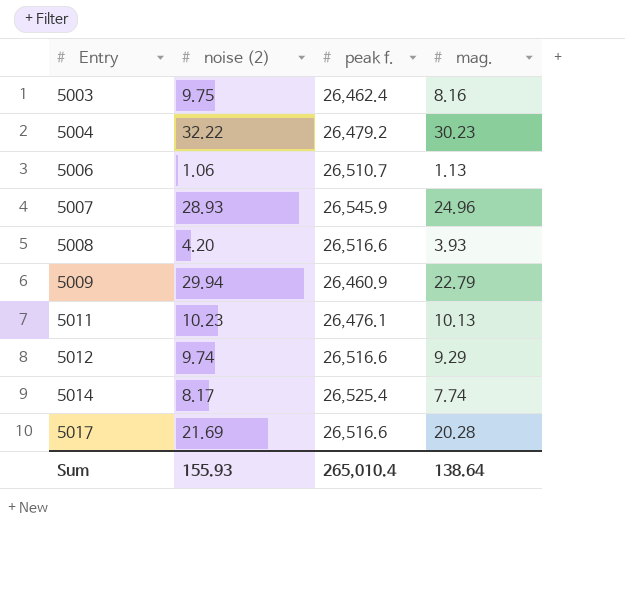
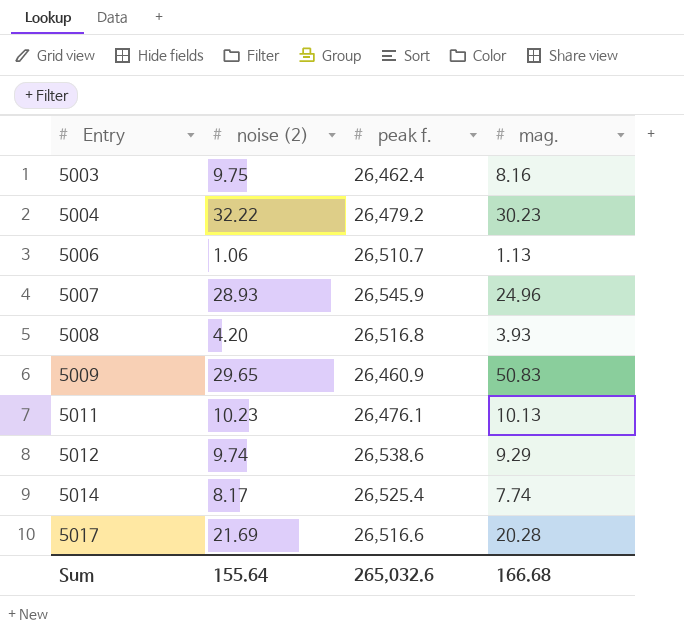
5008 | peak f.: 26,516.6 -> 26,516.8
5009 | noise (2): 29.94 -> 29.65
5009 | mag.: 22.79 -> 50.83
5012 | peak f.: 26,516.6 -> 26,538.6
Sum | noise (2): 155.93 -> 155.64
Sum | peak f.: 265,010.4 -> 265,032.6
Sum | mag.: 138.64 -> 166.68

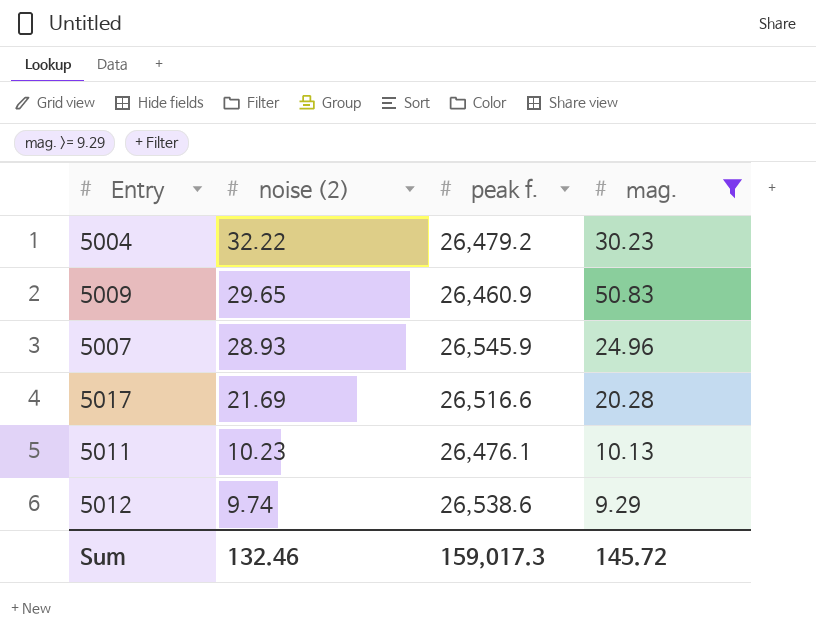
filter: none -> mag. >= 9.29
row order: Entry ascending -> noise (2) descending
Sum | noise (2): 155.64 -> 132.46
Sum | peak f.: 265,032.6 -> 159,017.3
Sum | mag.: 166.68 -> 145.72

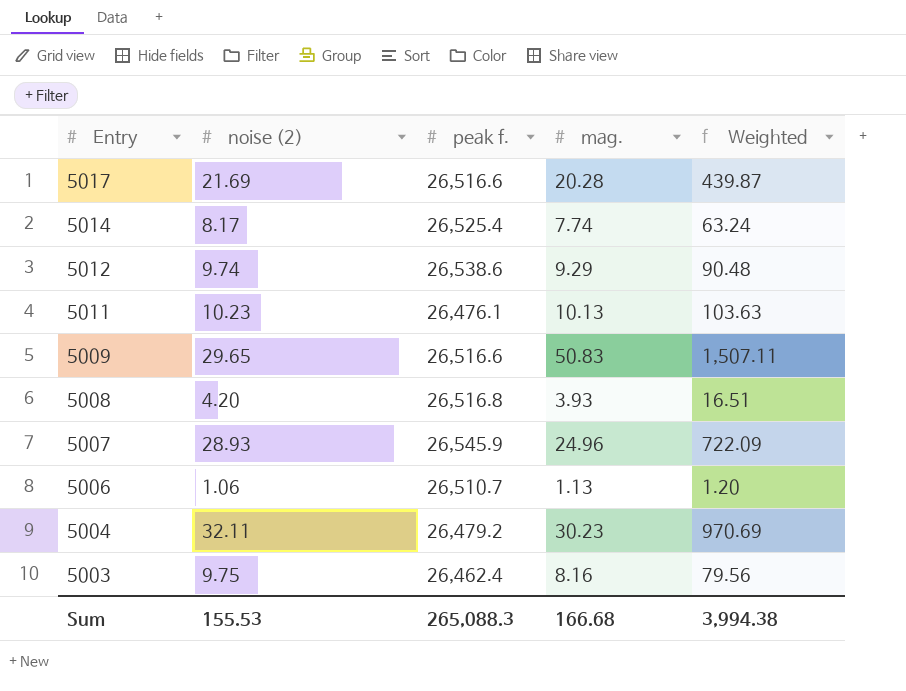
filter: mag. >= 9.29 -> none
row order: noise (2) descending -> Entry descending
column Weighted | formula: none -> [noise (2)] * [mag.]
5009 | peak f.: 26,460.9 -> 26,516.6
5004 | noise (2): 32.22 -> 32.11
Sum | noise (2): 132.46 -> 155.53
Sum | peak f.: 159,017.3 -> 265,088.3
Sum | mag.: 145.72 -> 166.68

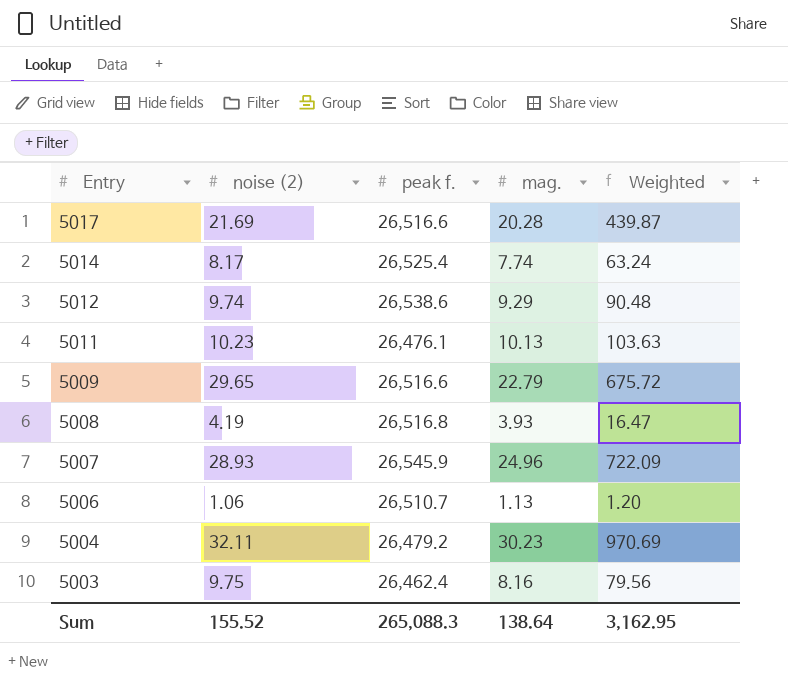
5009 | mag.: 50.83 -> 22.79
5009 | Weighted: 1,507.11 -> 675.72
5008 | noise (2): 4.20 -> 4.19
5008 | Weighted: 16.51 -> 16.47
Sum | noise (2): 155.53 -> 155.52
Sum | mag.: 166.68 -> 138.64
Sum | Weighted: 3,994.38 -> 3,162.95

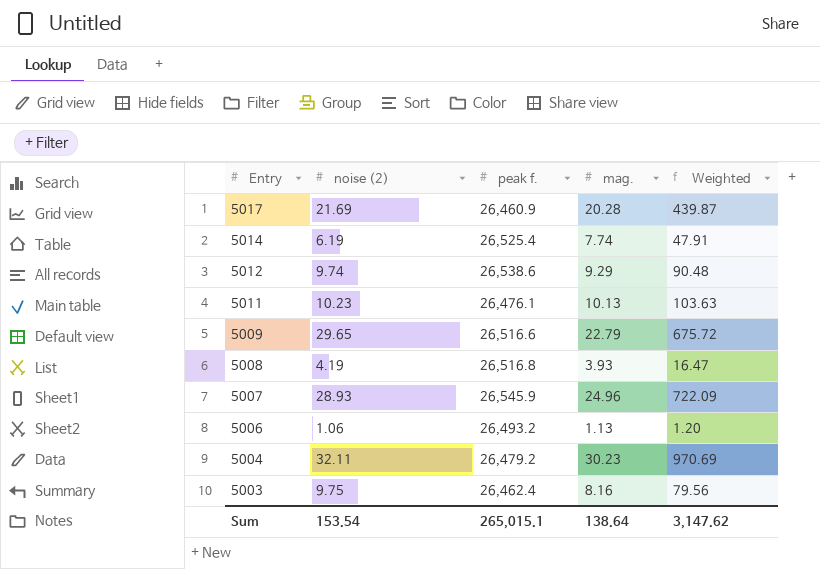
5017 | peak f.: 26,516.6 -> 26,460.9
5014 | noise (2): 8.17 -> 6.19
5014 | Weighted: 63.24 -> 47.91
5006 | peak f.: 26,510.7 -> 26,493.2
Sum | noise (2): 155.52 -> 153.54
Sum | peak f.: 265,088.3 -> 265,015.1
Sum | Weighted: 3,162.95 -> 3,147.62

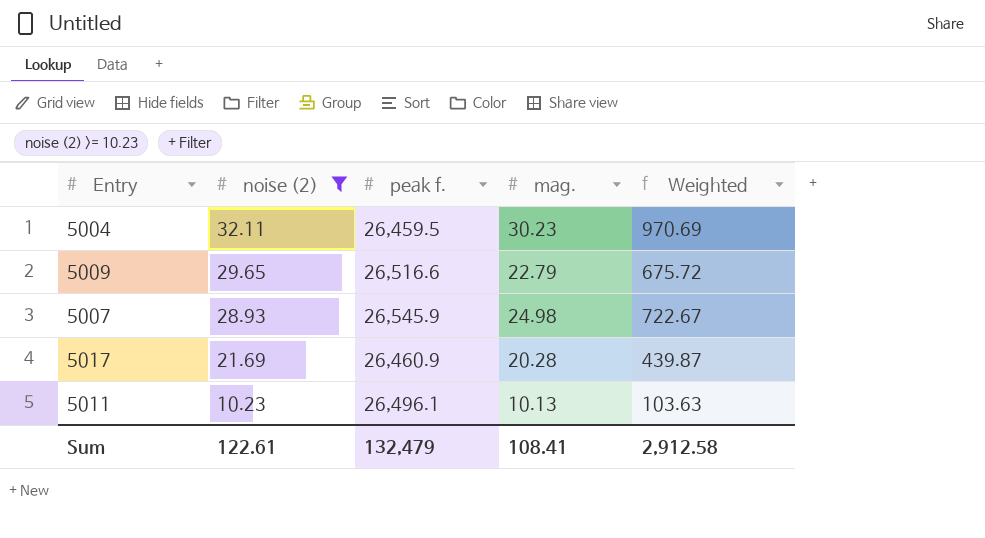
filter: none -> noise (2) >= 10.23
row order: Entry descending -> noise (2) descending
5004 | peak f.: 26,479.2 -> 26,459.5
5007 | mag.: 24.96 -> 24.98
5007 | Weighted: 722.09 -> 722.67
5011 | peak f.: 26,476.1 -> 26,496.1
Sum | noise (2): 153.54 -> 122.61
Sum | peak f.: 265,015.1 -> 132,479
Sum | mag.: 138.64 -> 108.41
Sum | Weighted: 3,147.62 -> 2,912.58

